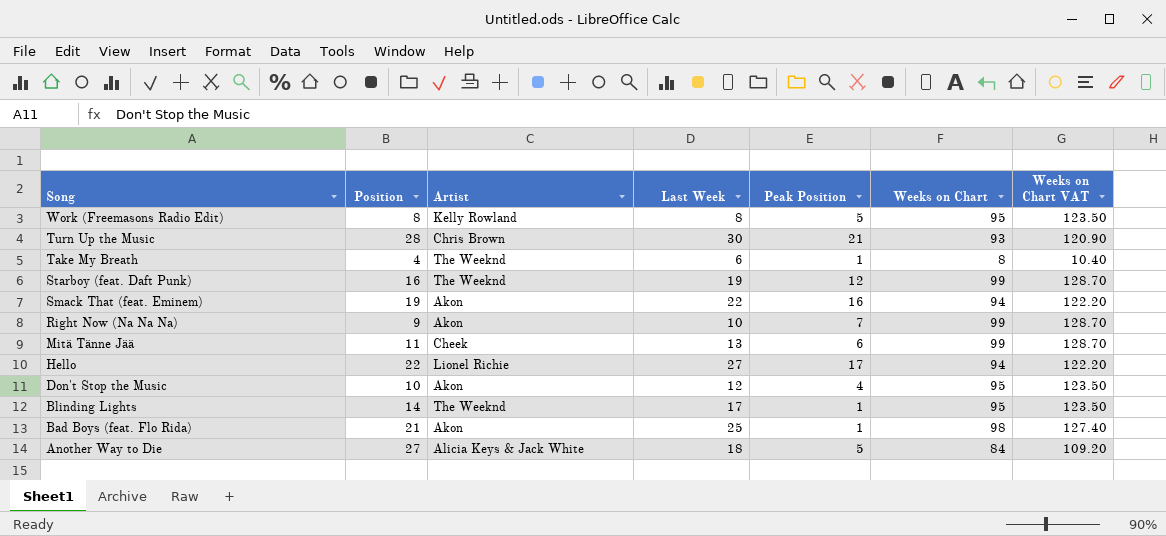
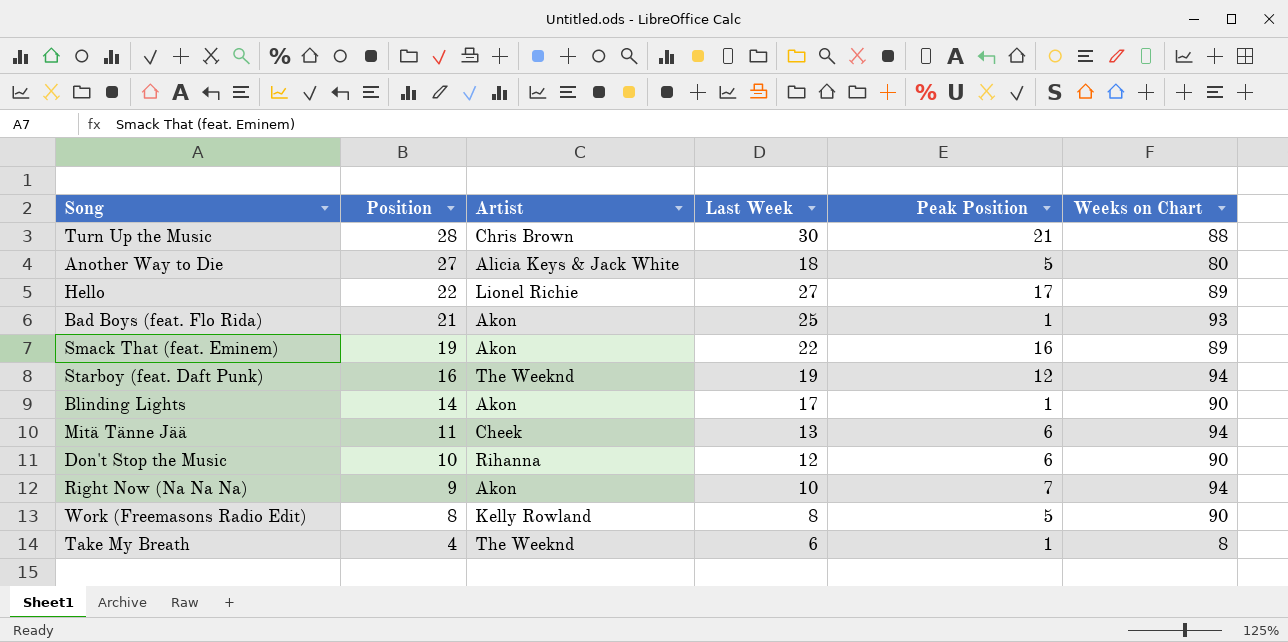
row order: Song descending -> Position descending
column Weeks on Chart VAT | formula: [Weeks on Chart] * 1.3 -> none
Turn Up the Music | Weeks on Chart: 93 -> 88
Another Way to Die | Weeks on Chart: 84 -> 80
Hello | Weeks on Chart: 94 -> 89
Bad Boys (feat. Flo Rida) | Weeks on Chart: 98 -> 93
Smack That (feat. Eminem) | Weeks on Chart: 94 -> 89
Starboy (feat. Daft Punk) | Weeks on Chart: 99 -> 94
Blinding Lights | Artist: The Weeknd -> Akon
Blinding Lights | Weeks on Chart: 95 -> 90
Mitä Tänne Jää | Weeks on Chart: 99 -> 94
Don't Stop the Music | Artist: Akon -> Rihanna
Don't Stop the Music | Peak Position: 4 -> 6
Don't Stop the Music | Weeks on Chart: 95 -> 90
Right Now (Na Na Na) | Weeks on Chart: 99 -> 94
Work (Freemasons Radio Edit) | Weeks on Chart: 95 -> 90

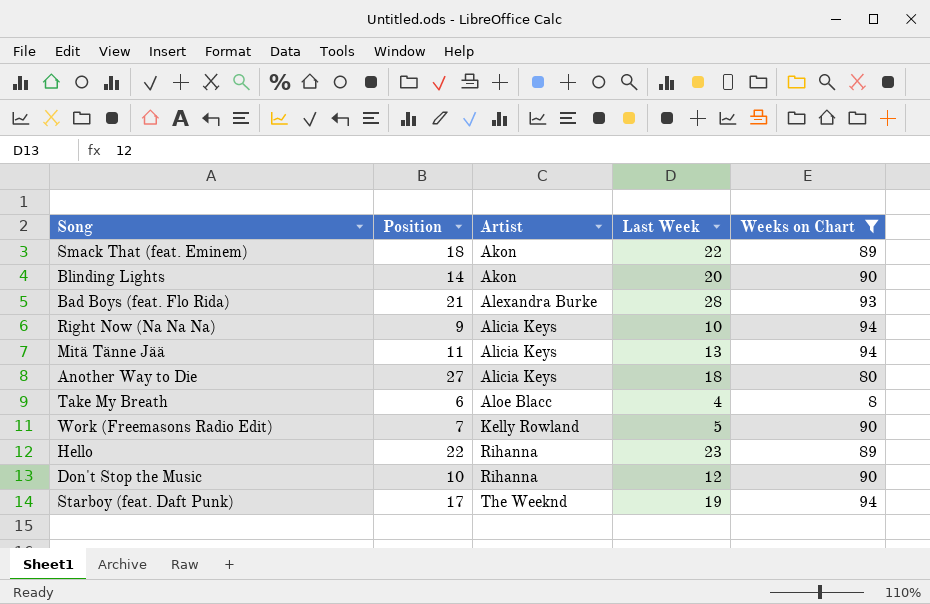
filter: none -> Weeks on Chart != 88
row order: Position descending -> Artist ascending
column Peak Position | position: 5 -> none
Smack That (feat. Eminem) | Position: 19 -> 18
Blinding Lights | Last Week: 17 -> 20
Bad Boys (feat. Flo Rida) | Artist: Akon -> Alexandra Burke
Bad Boys (feat. Flo Rida) | Last Week: 25 -> 28
Right Now (Na Na Na) | Artist: Akon -> Alicia Keys
Mitä Tänne Jää | Artist: Cheek -> Alicia Keys
Another Way to Die | Artist: Alicia Keys & Jack White -> Alicia Keys
Take My Breath | Position: 4 -> 6
Take My Breath | Artist: The Weeknd -> Aloe Blacc
Take My Breath | Last Week: 6 -> 4
Work (Freemasons Radio Edit) | Position: 8 -> 7
Work (Freemasons Radio Edit) | Last Week: 8 -> 5
Hello | Artist: Lionel Richie -> Rihanna
Hello | Last Week: 27 -> 23
Starboy (feat. Daft Punk) | Position: 16 -> 17

